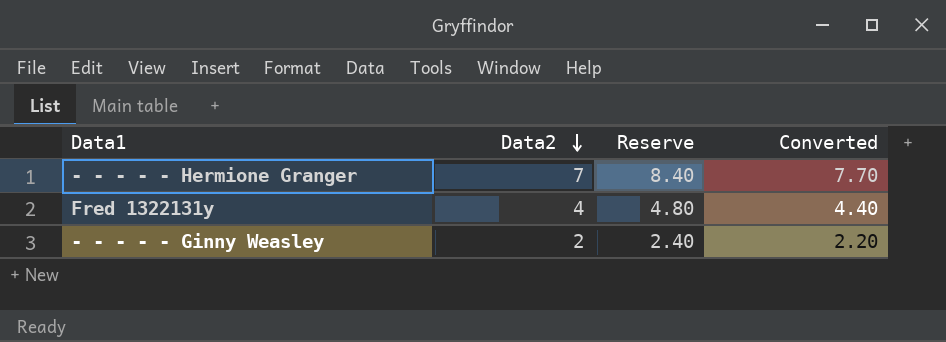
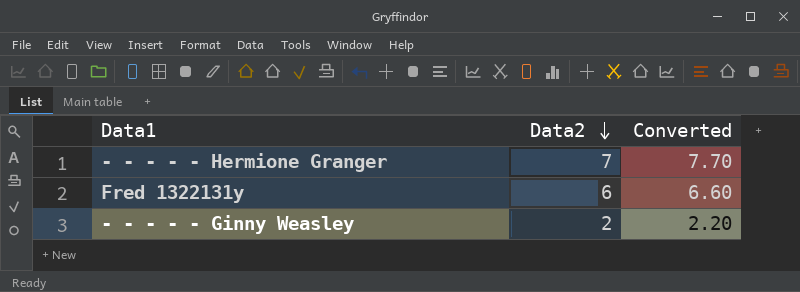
column Reserve | formula: [Data2] * 1.2 -> none
Fred 1322131y | Data2: 4 -> 6
Fred 1322131y | Converted: 4.40 -> 6.60

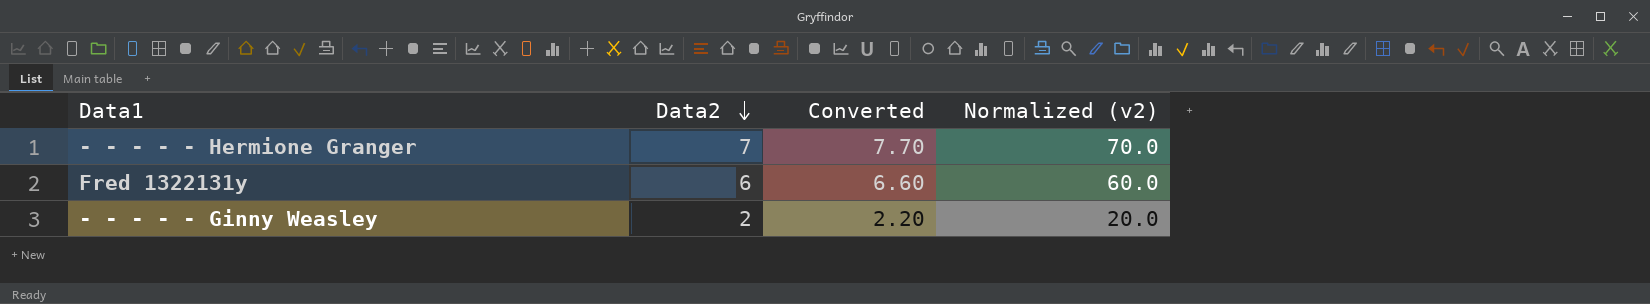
column Normalized (v2) | formula: none -> [Data2] * 10

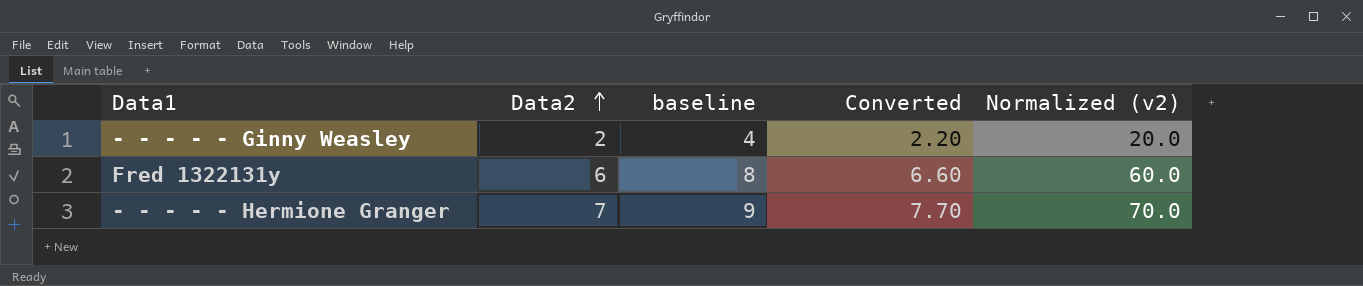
row order: Data2 descending -> Data2 ascending
column baseline | formula: none -> [Data2] + 2

